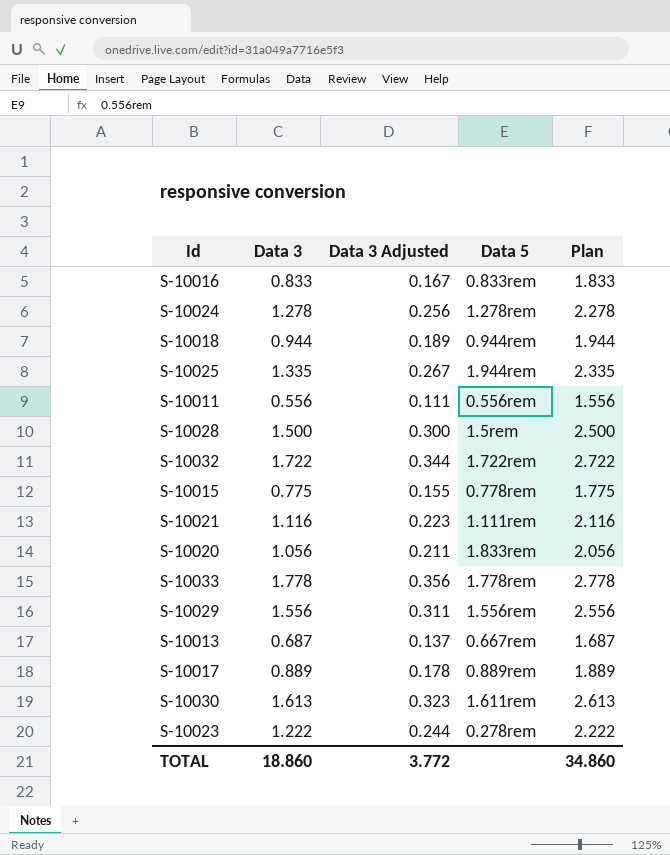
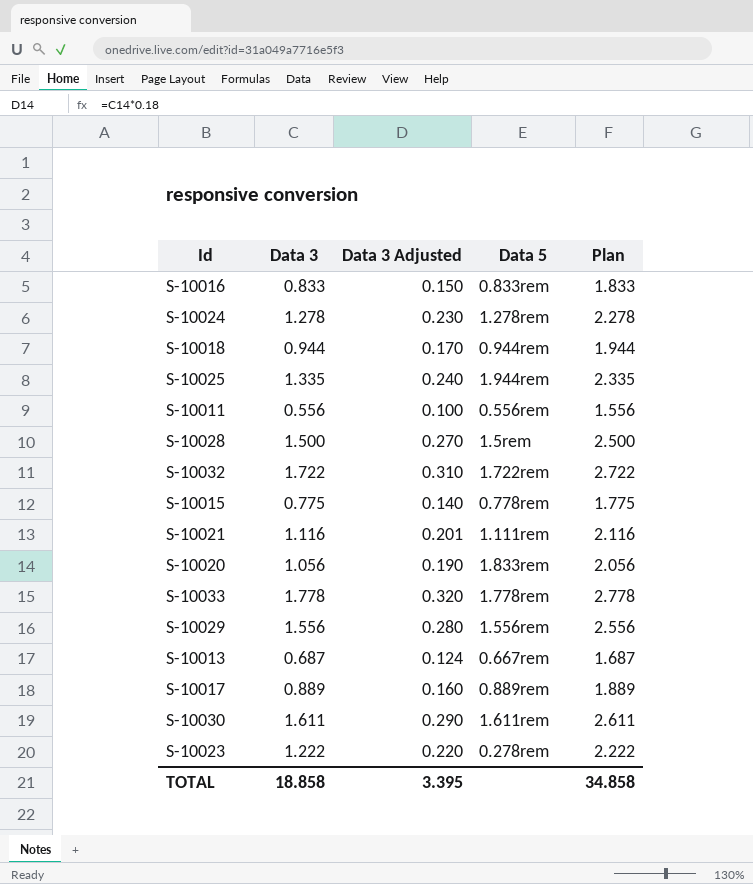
column Data 3 Adjusted | formula: [Data 3] * 0.2 -> [Data 3] * 0.18
S-10030 | Data 3: 1.613 -> 1.611
S-10030 | Plan: 2.613 -> 2.611
TOTAL | Data 3: 18.860 -> 18.858
TOTAL | Data 3 Adjusted: 3.772 -> 3.395
TOTAL | Plan: 34.860 -> 34.858

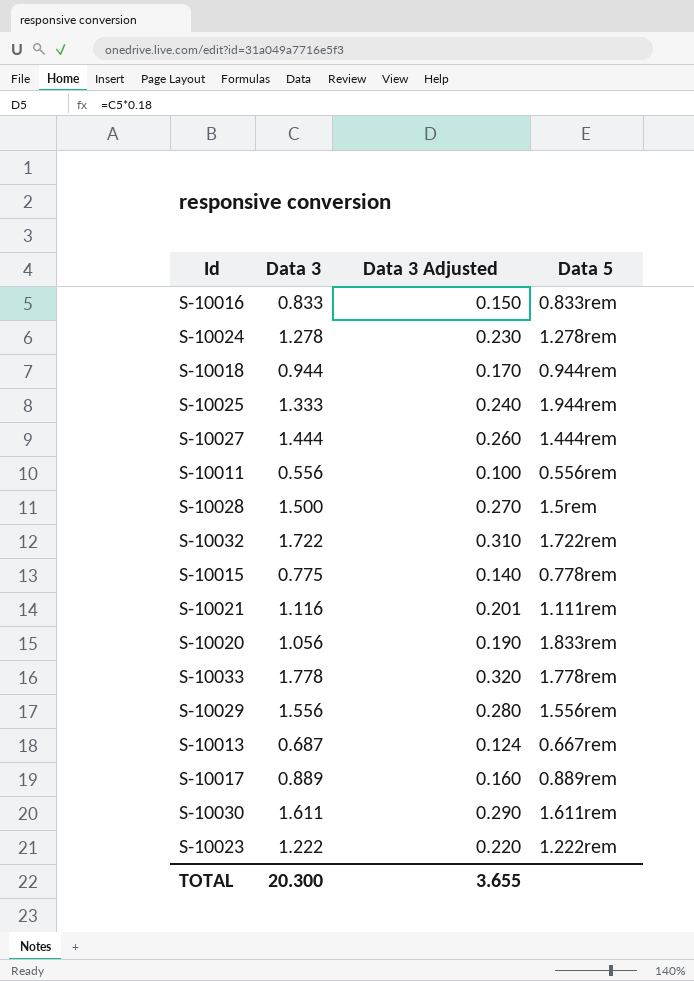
column Plan | formula: [Data 3] + 1 -> none
S-10025 | Data 3: 1.335 -> 1.333
row S-10027: none -> 1.444 | 0.260 | 1.444rem
S-10023 | Data 5: 0.278rem -> 1.222rem
TOTAL | Data 3: 18.858 -> 20.300
TOTAL | Data 3 Adjusted: 3.395 -> 3.655

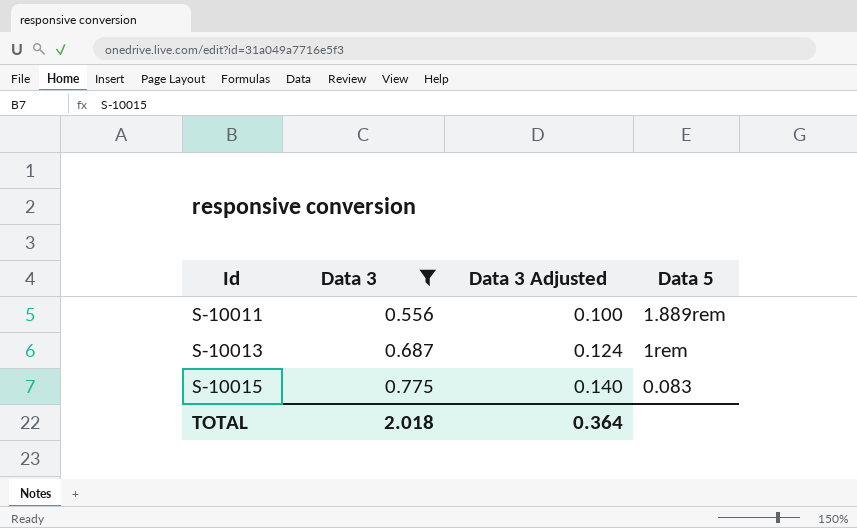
filter: none -> Data 3 <= 0.775
row order: none -> Id ascending
S-10011 | Data 5: 0.556rem -> 1.889rem
S-10013 | Data 5: 0.667rem -> 1rem
S-10015 | Data 5: 0.778rem -> 0.083
TOTAL | Data 3: 20.300 -> 2.018
TOTAL | Data 3 Adjusted: 3.655 -> 0.364

